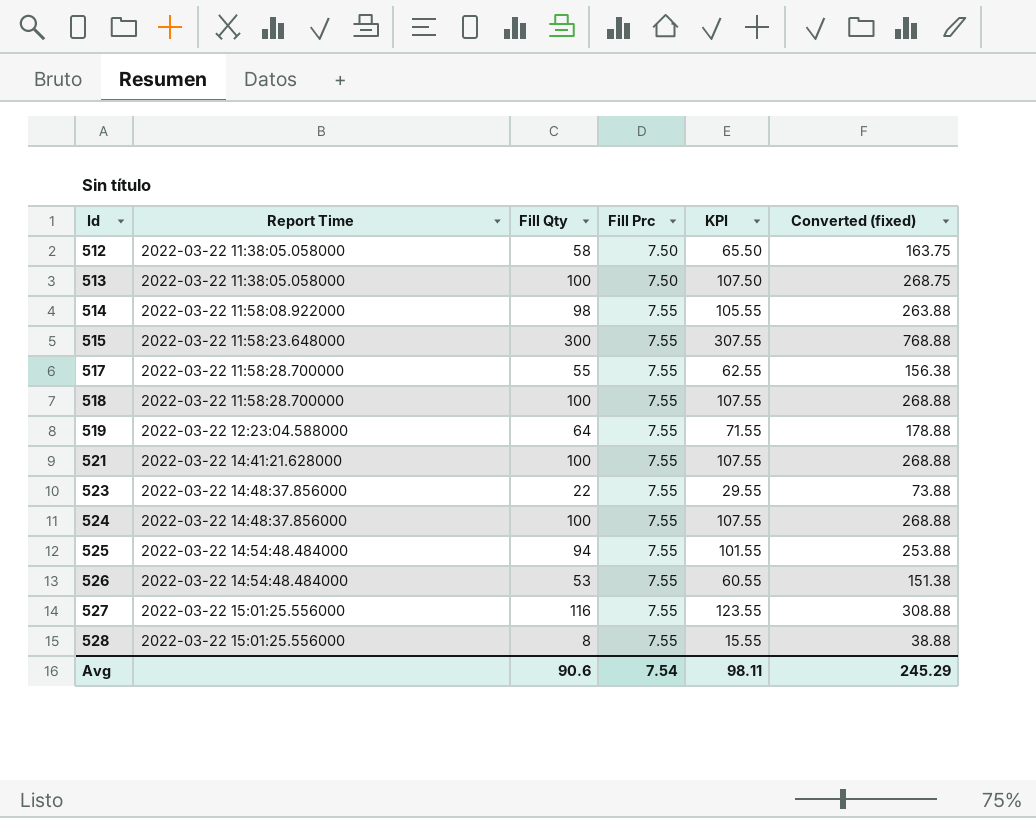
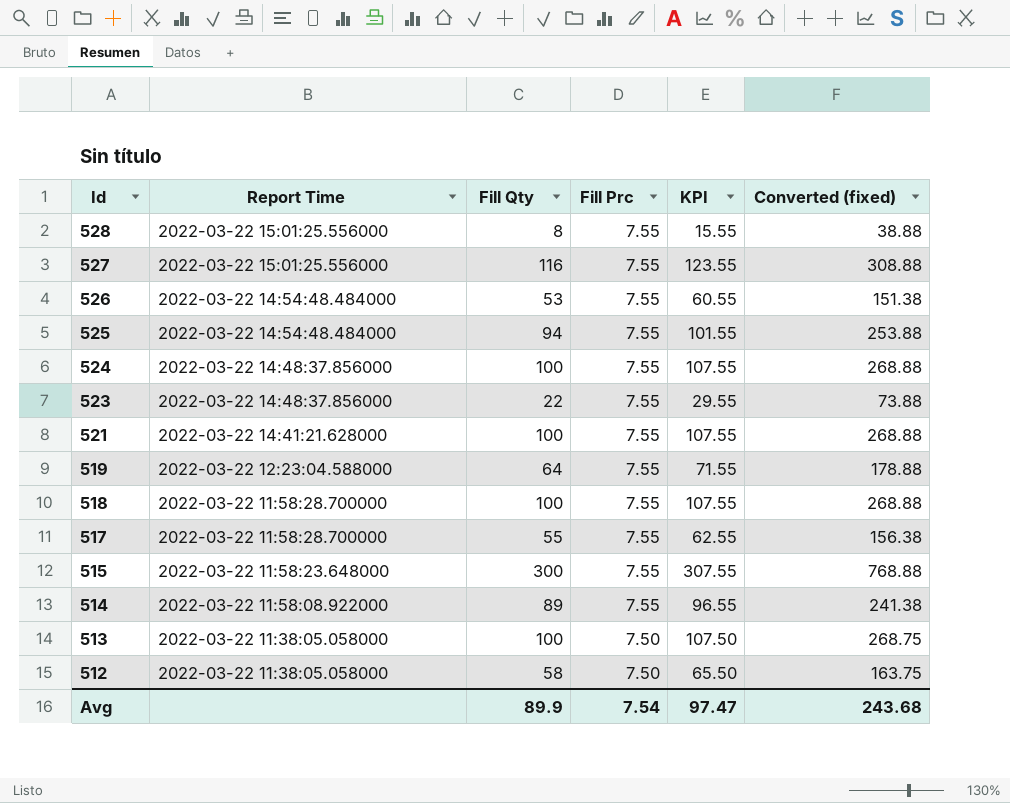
row order: Id ascending -> Id descending
514 | Fill Qty: 98 -> 89
514 | KPI: 105.55 -> 96.55
514 | Converted (fixed): 263.88 -> 241.38
Avg | Fill Qty: 90.6 -> 89.9
Avg | KPI: 98.11 -> 97.47
Avg | Converted (fixed): 245.29 -> 243.68

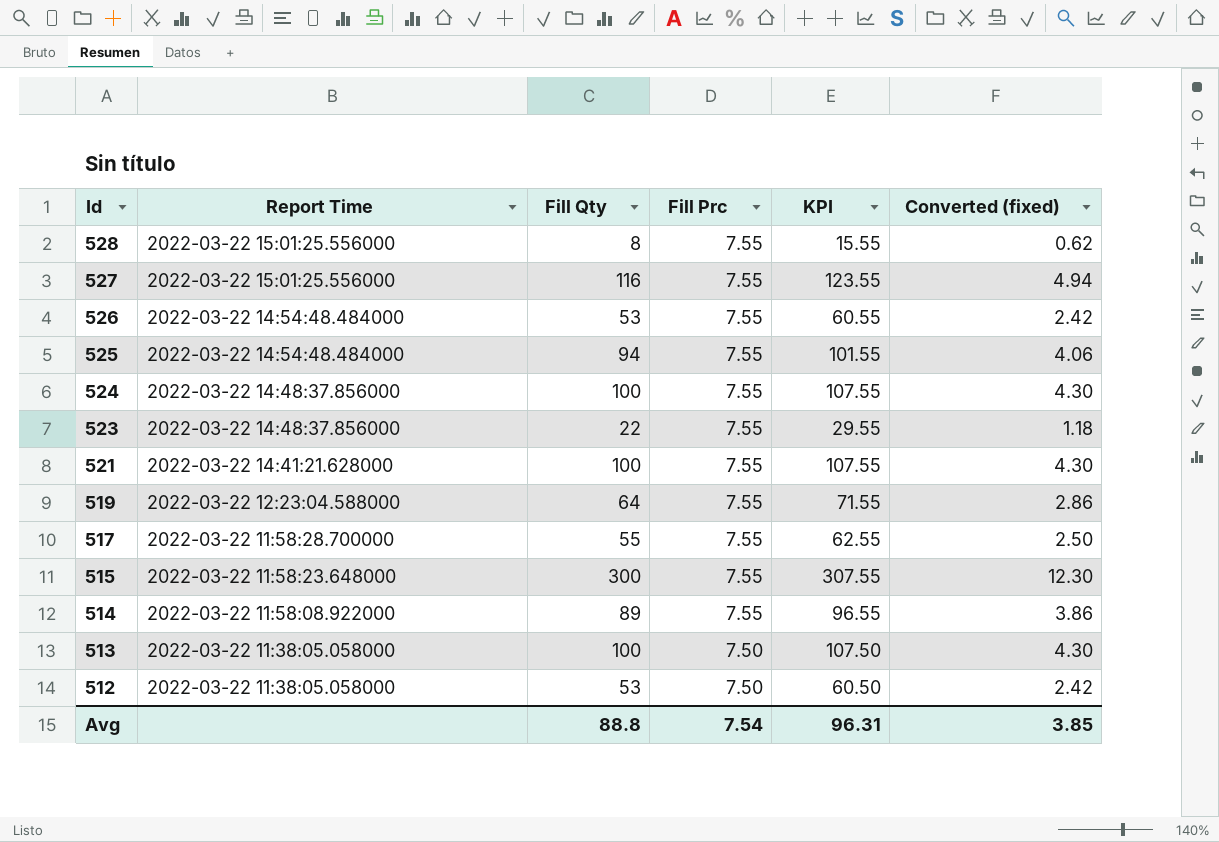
column Converted (fixed) | formula: [KPI] * 2.5 -> [KPI] * 0.04
row 518: 2022-03-22 11:58:28.700000 | 100 | 7.55 | 107.55 | 268.88 -> none
512 | Fill Qty: 58 -> 53
512 | KPI: 65.50 -> 60.50
Avg | Fill Qty: 89.9 -> 88.8
Avg | KPI: 97.47 -> 96.31
Avg | Converted (fixed): 243.68 -> 3.85

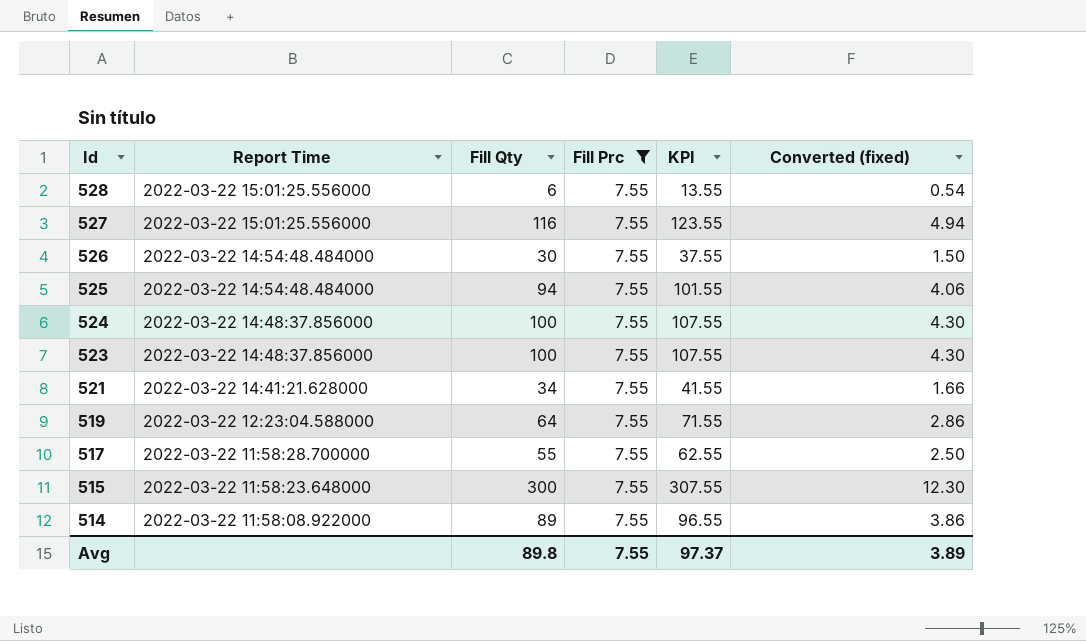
filter: none -> Fill Prc = 7.55
528 | Fill Qty: 8 -> 6
528 | KPI: 15.55 -> 13.55
528 | Converted (fixed): 0.62 -> 0.54
526 | Fill Qty: 53 -> 30
526 | KPI: 60.55 -> 37.55
526 | Converted (fixed): 2.42 -> 1.50
523 | Fill Qty: 22 -> 100
523 | KPI: 29.55 -> 107.55
523 | Converted (fixed): 1.18 -> 4.30
521 | Fill Qty: 100 -> 34
521 | KPI: 107.55 -> 41.55
521 | Converted (fixed): 4.30 -> 1.66
Avg | Fill Qty: 88.8 -> 89.8
Avg | Fill Prc: 7.54 -> 7.55
Avg | KPI: 96.31 -> 97.37
Avg | Converted (fixed): 3.85 -> 3.89

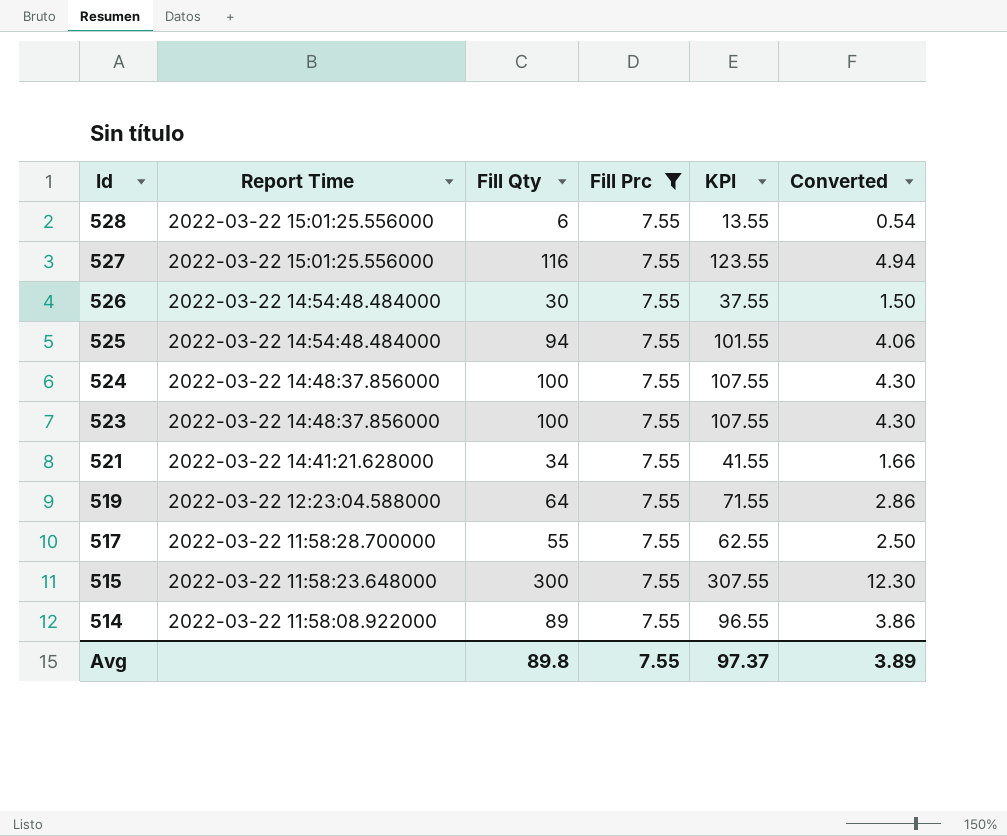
column name: Converted (fixed) -> Converted

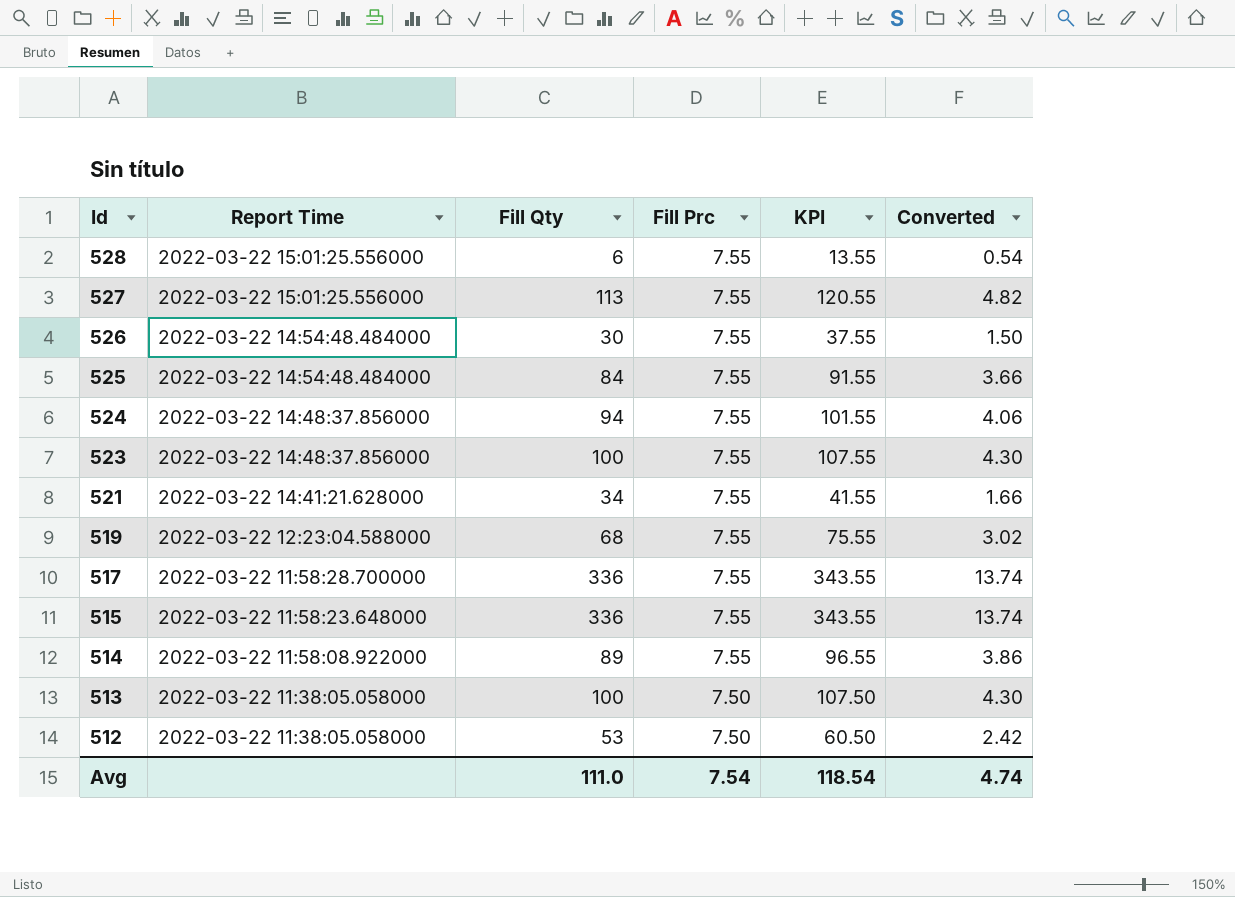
filter: Fill Prc = 7.55 -> none
527 | Fill Qty: 116 -> 113
527 | KPI: 123.55 -> 120.55
527 | Converted: 4.94 -> 4.82
525 | Fill Qty: 94 -> 84
525 | KPI: 101.55 -> 91.55
525 | Converted: 4.06 -> 3.66
524 | Fill Qty: 100 -> 94
524 | KPI: 107.55 -> 101.55
524 | Converted: 4.30 -> 4.06
519 | Fill Qty: 64 -> 68
519 | KPI: 71.55 -> 75.55
519 | Converted: 2.86 -> 3.02
517 | Fill Qty: 55 -> 336
517 | KPI: 62.55 -> 343.55
517 | Converted: 2.50 -> 13.74
515 | Fill Qty: 300 -> 336
515 | KPI: 307.55 -> 343.55
515 | Converted: 12.30 -> 13.74
Avg | Fill Qty: 89.8 -> 111.0
Avg | Fill Prc: 7.55 -> 7.54
Avg | KPI: 97.37 -> 118.54
Avg | Converted: 3.89 -> 4.74

